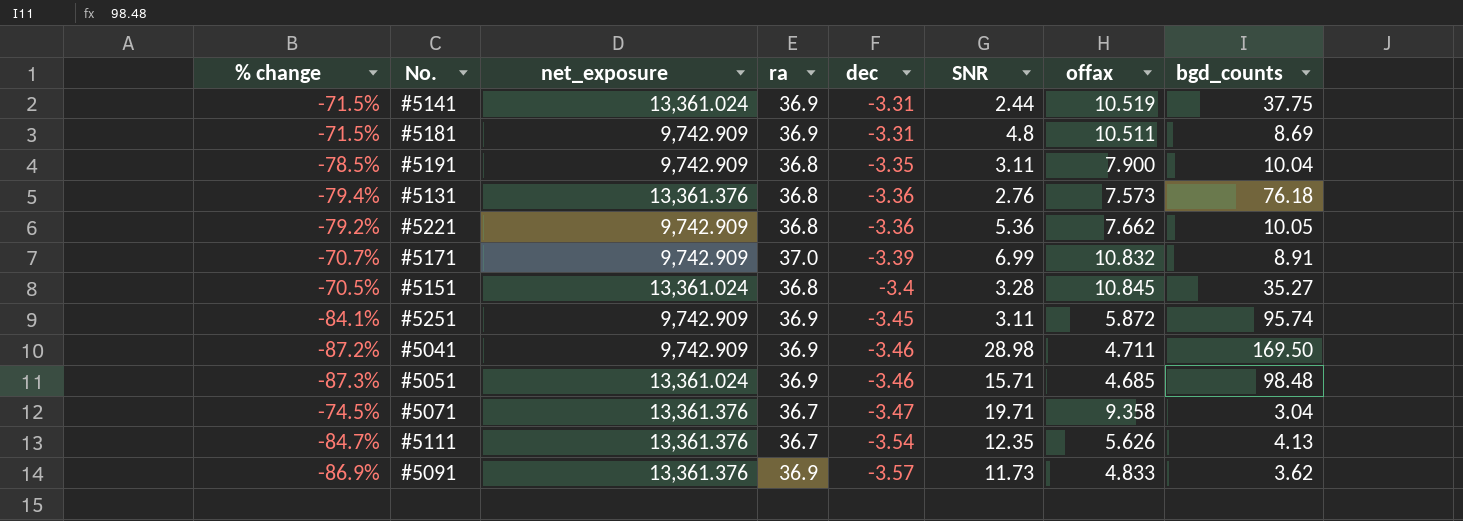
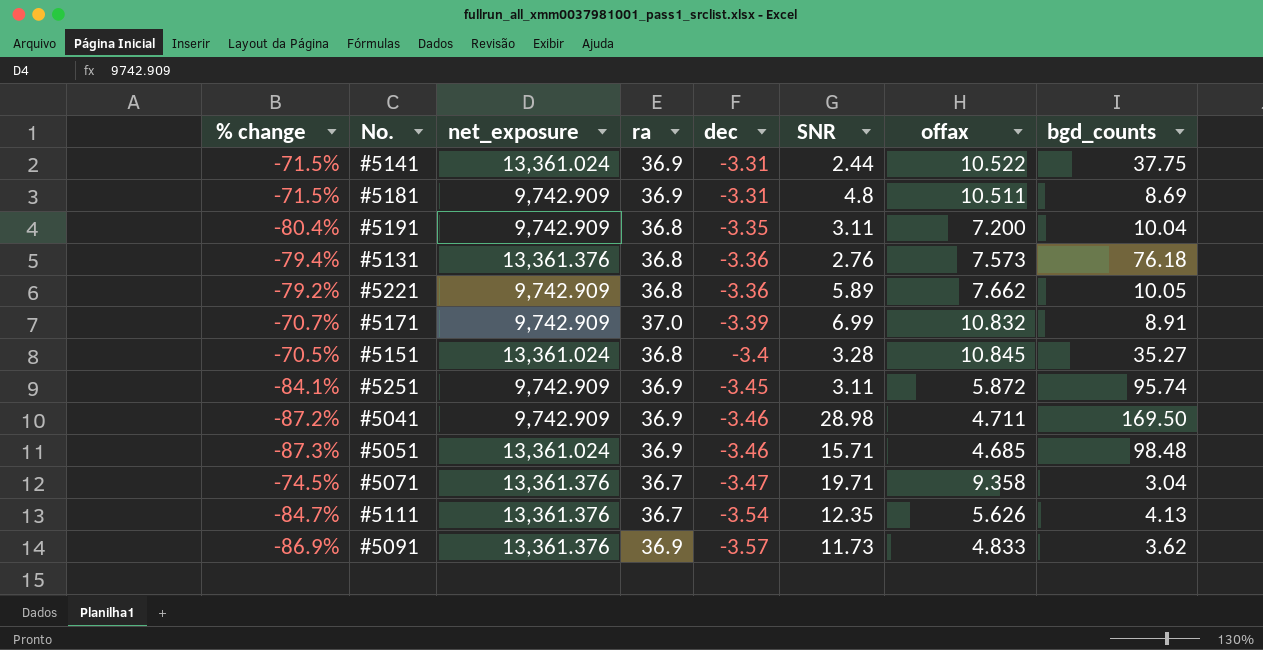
#5141 | offax: 10.519 -> 10.522
#5191 | % change: -78.5% -> -80.4%
#5191 | offax: 7.900 -> 7.200
#5221 | SNR: 5.36 -> 5.89

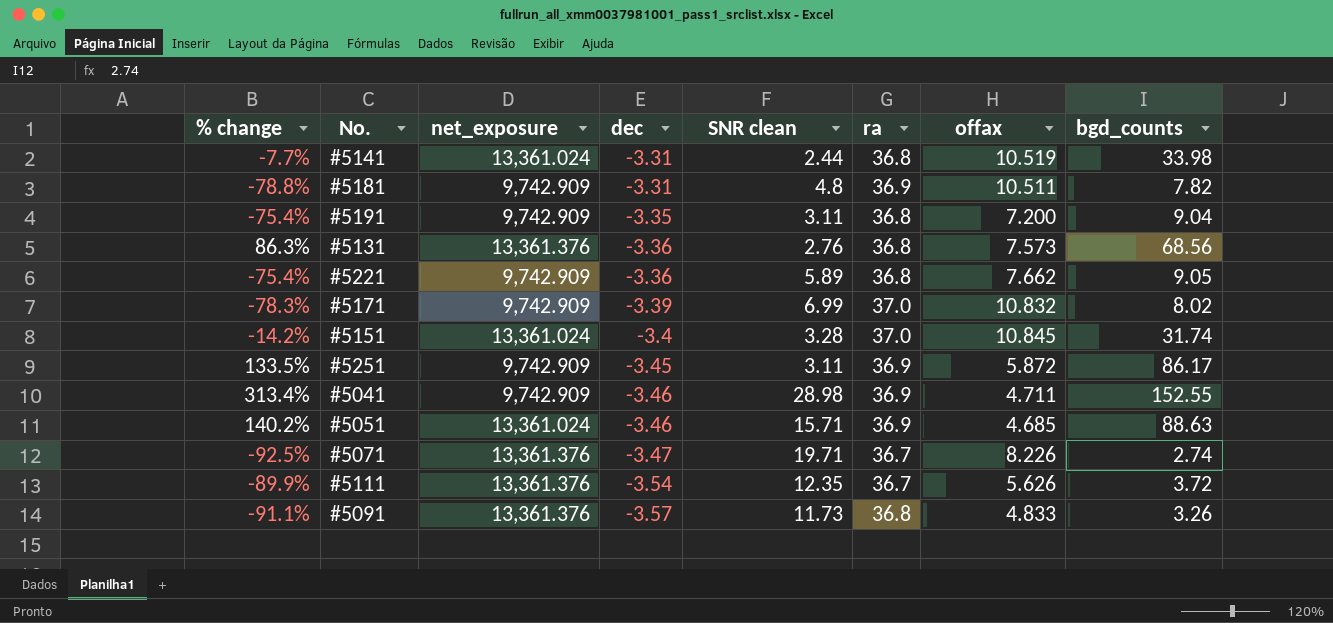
column % change | formula: ([offax] - [ra]) / [ra] -> ([bgd_counts] - [ra]) / [ra]
column name: SNR -> SNR clean
column ra | position: 4 -> 6
#5141 | ra: 36.9 -> 36.8
#5141 | offax: 10.522 -> 10.519
#5141 | bgd_counts: 37.75 -> 33.98
#5181 | bgd_counts: 8.69 -> 7.82
#5191 | bgd_counts: 10.04 -> 9.04
#5131 | bgd_counts: 76.18 -> 68.56
#5221 | bgd_counts: 10.05 -> 9.05
#5171 | bgd_counts: 8.91 -> 8.02
#5151 | ra: 36.8 -> 37.0
#5151 | bgd_counts: 35.27 -> 31.74
#5251 | bgd_counts: 95.74 -> 86.17
#5041 | bgd_counts: 169.50 -> 152.55
#5051 | bgd_counts: 98.48 -> 88.63
#5071 | offax: 9.358 -> 8.226
#5071 | bgd_counts: 3.04 -> 2.74
#5111 | bgd_counts: 4.13 -> 3.72
#5091 | ra: 36.9 -> 36.8
#5091 | bgd_counts: 3.62 -> 3.26

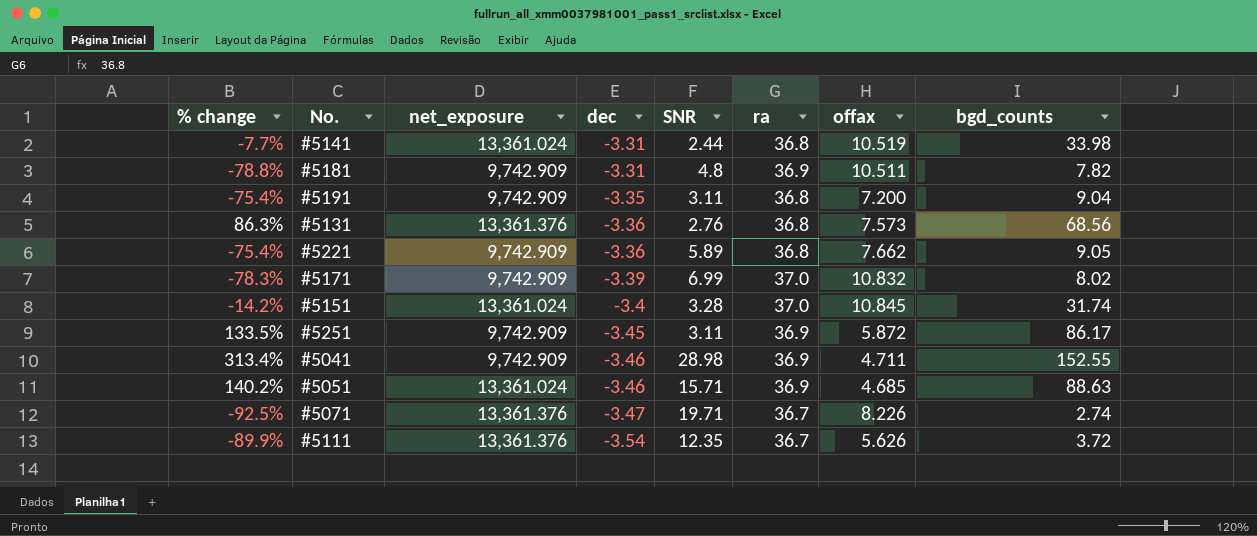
column name: SNR clean -> SNR
row #5091: -91.1% | 13,361.376 | -3.57 | 11.73 | 36.8 | 4.833 | 3.26 -> none

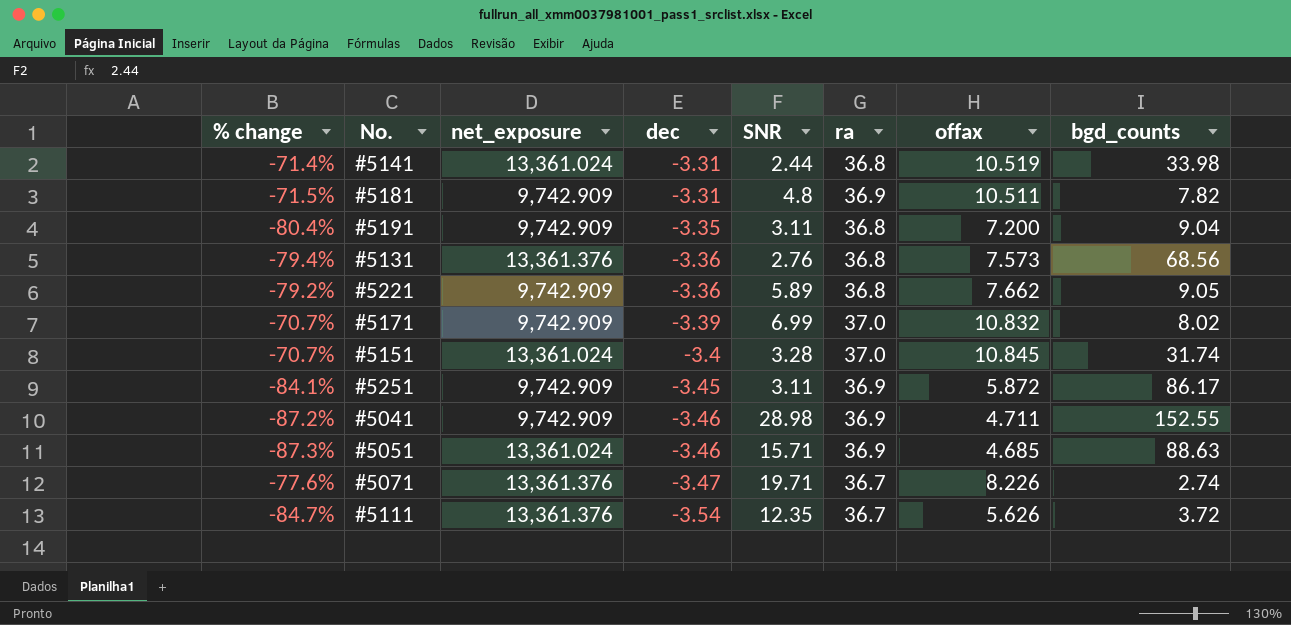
column % change | formula: ([bgd_counts] - [ra]) / [ra] -> ([offax] - [ra]) / [ra]

